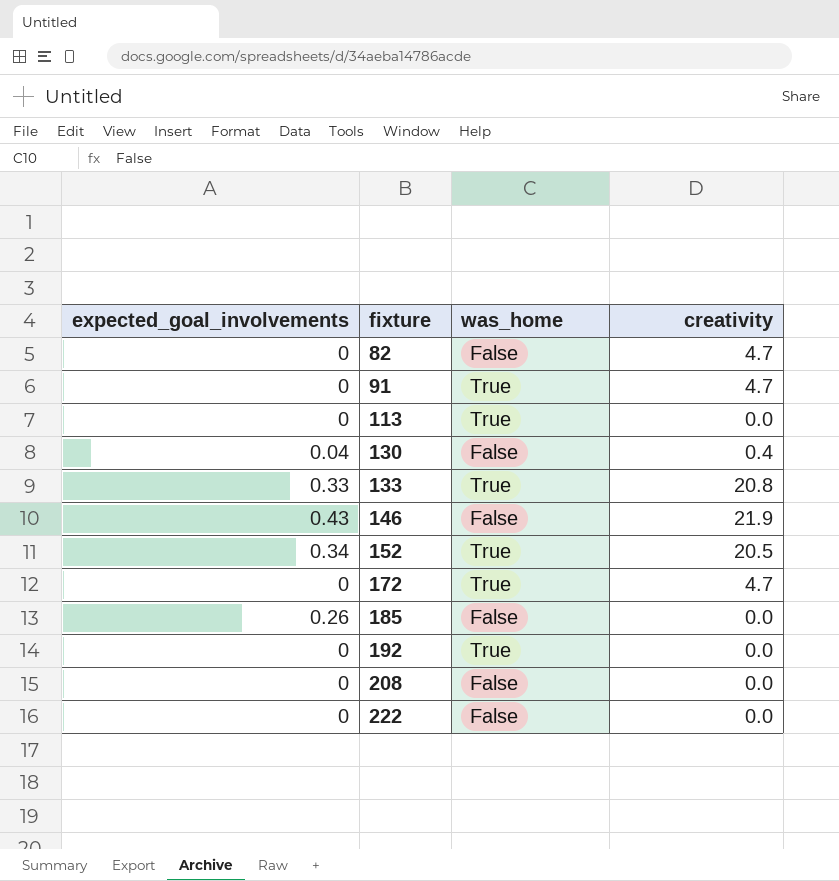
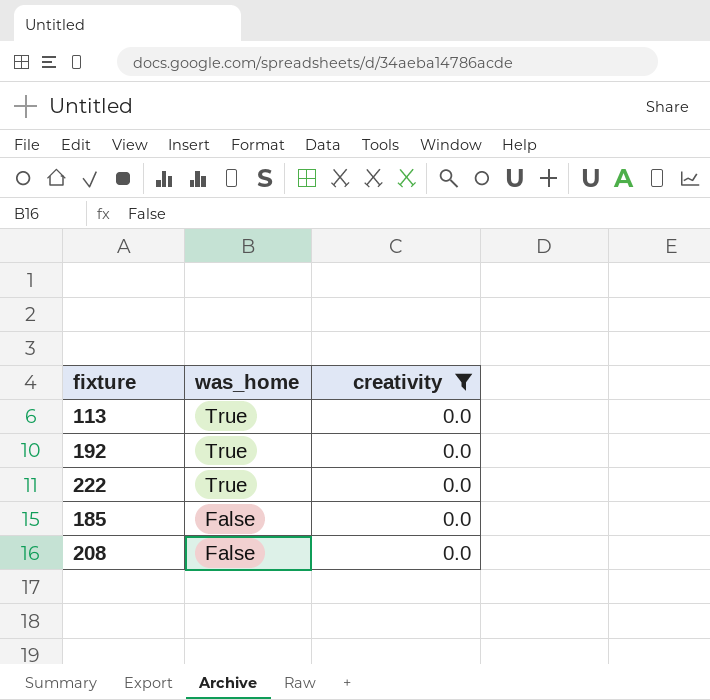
filter: none -> creativity = 0.0
row order: fixture ascending -> was_home descending
column expected_goal_involvements | position: 1 -> none
222 | was_home: False -> True

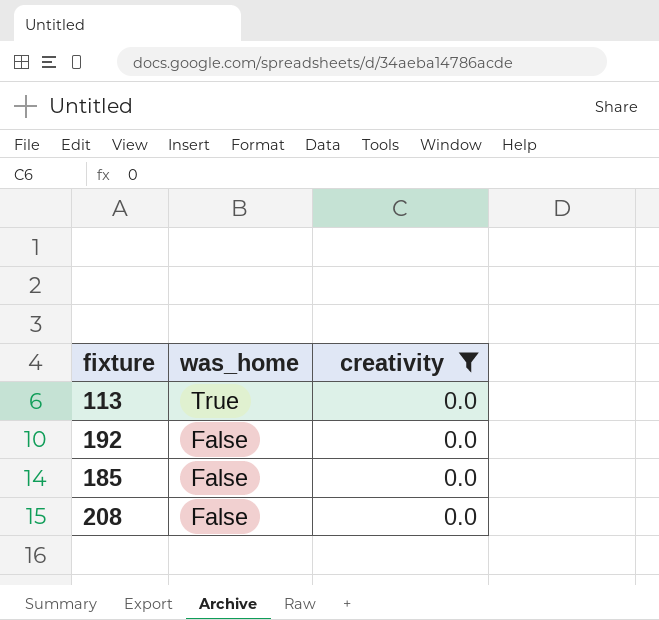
row 222: True | 0.0 -> none
192 | was_home: True -> False

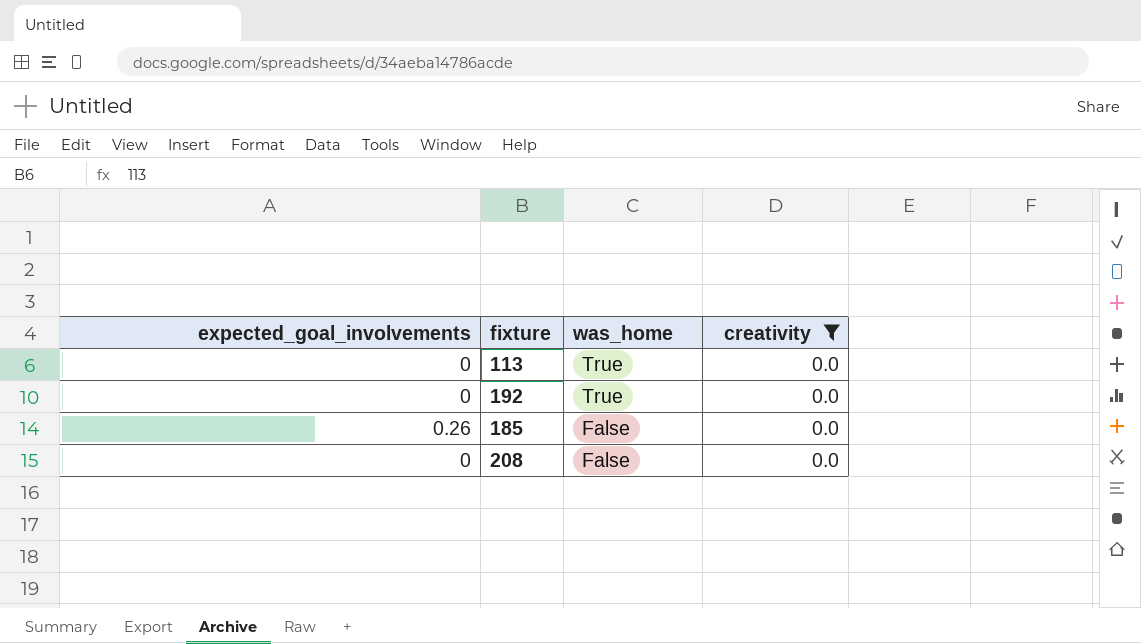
column expected_goal_involvements | position: none -> 1
192 | was_home: False -> True

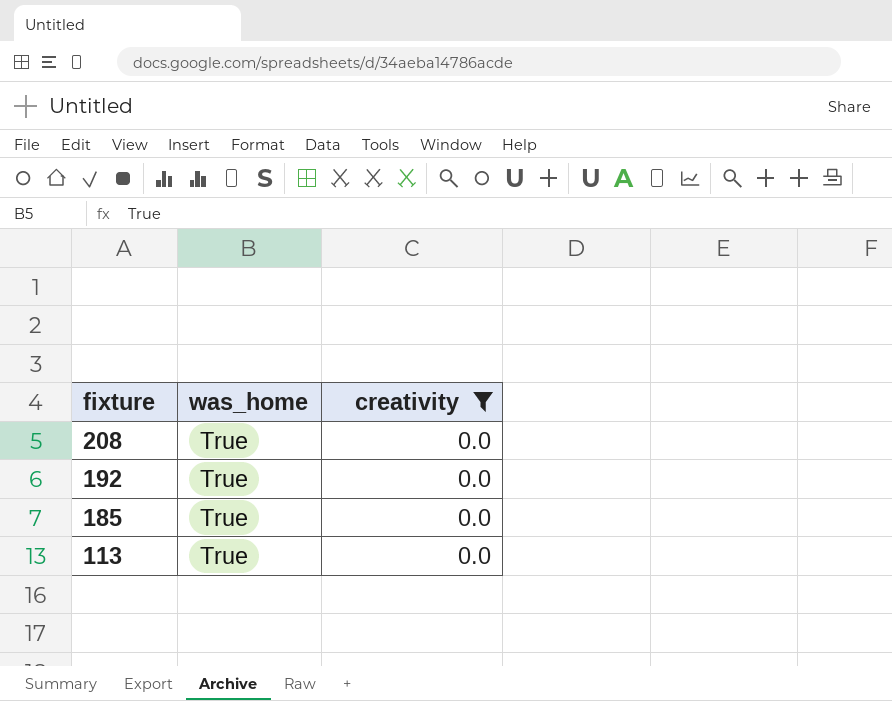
row order: was_home descending -> fixture descending
column expected_goal_involvements | position: 1 -> none
208 | was_home: False -> True
185 | was_home: False -> True

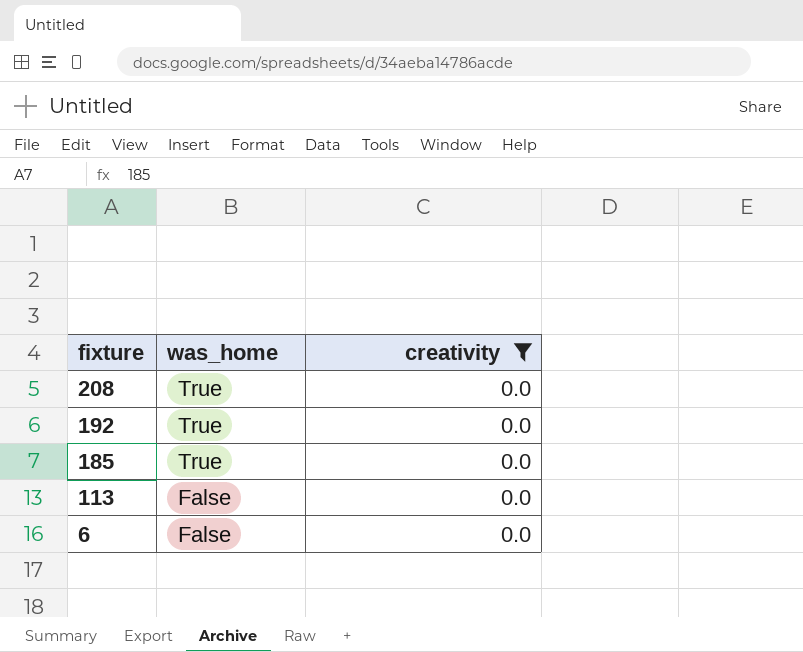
113 | was_home: True -> False
row 6: none -> False | 0.0

